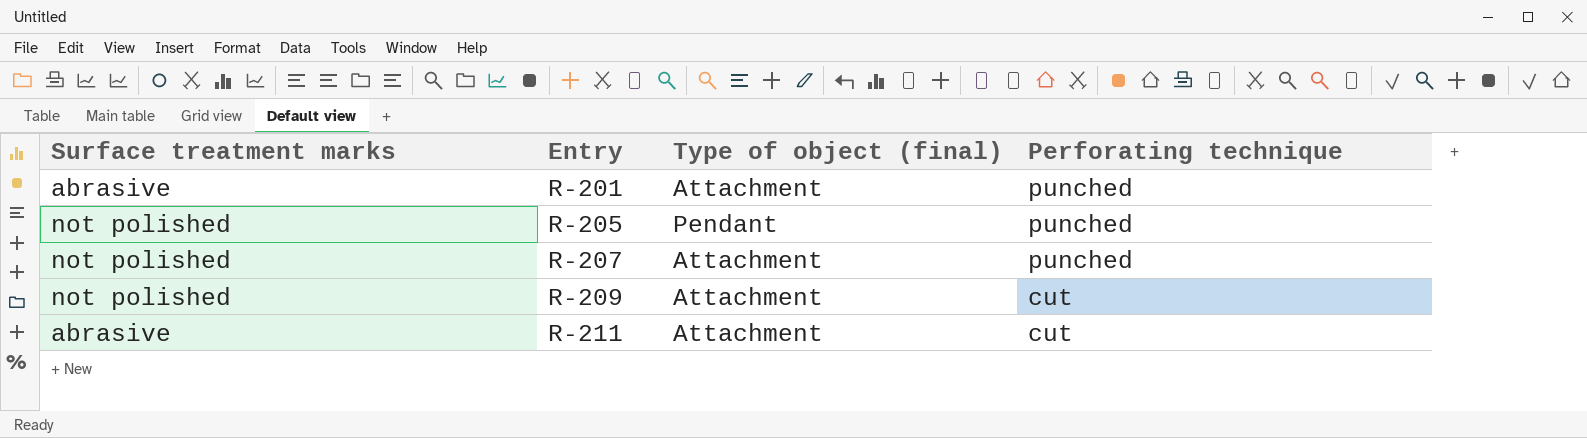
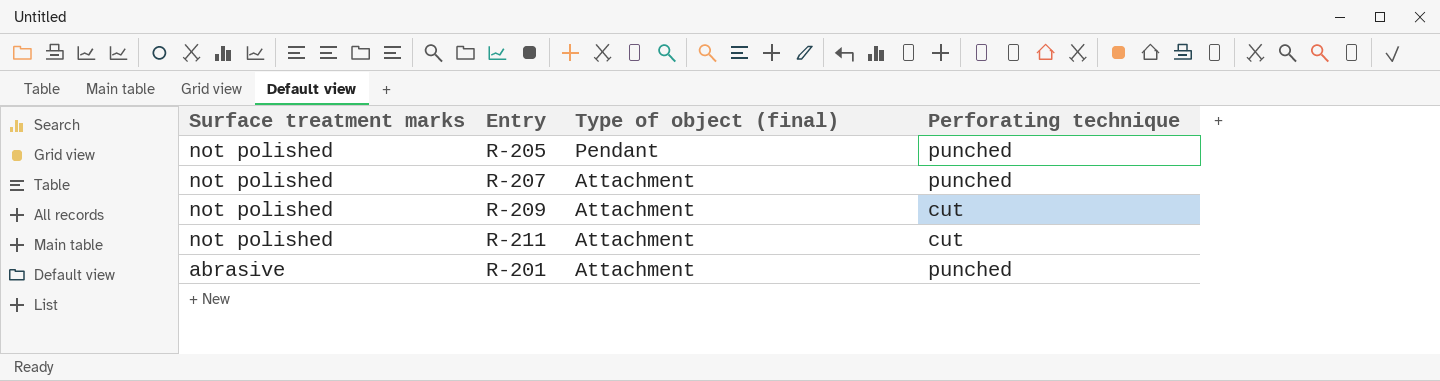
row order: Entry ascending -> Surface treatment marks descending
R-211 | Surface treatment marks: abrasive -> not polished

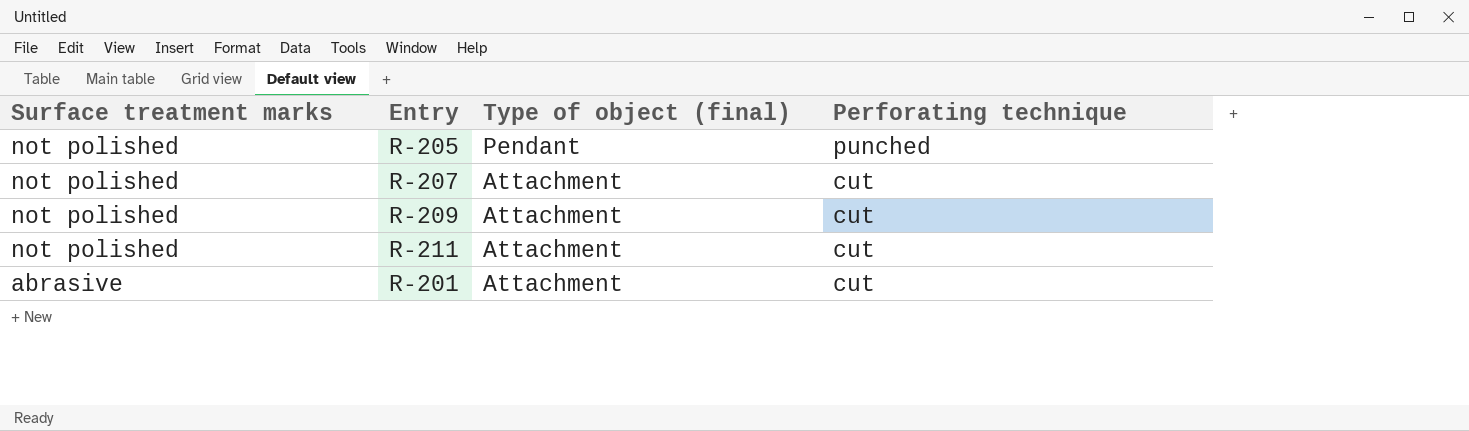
R-207 | Perforating technique: punched -> cut
R-201 | Perforating technique: punched -> cut

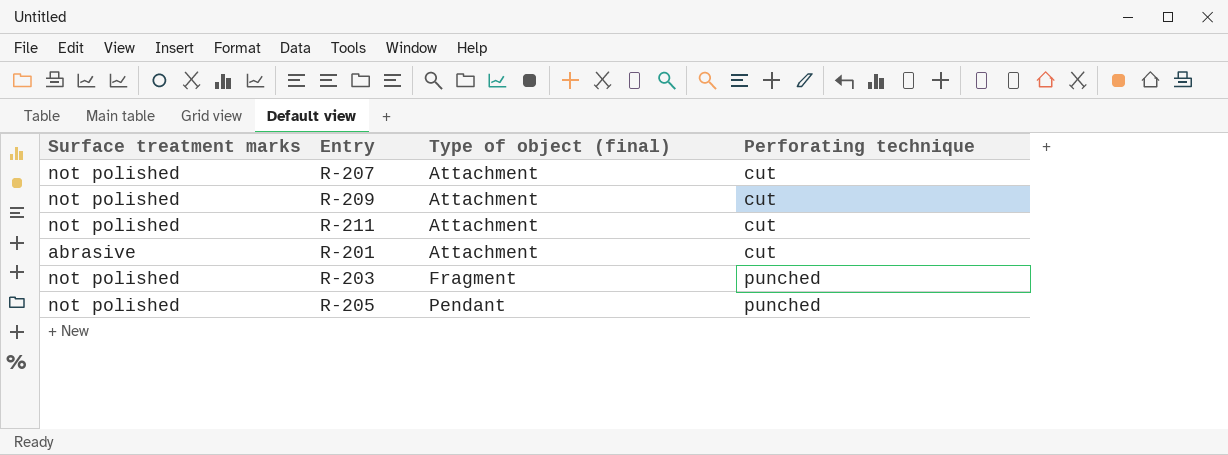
row order: Surface treatment marks descending -> Type of object (final) ascending
row R-203: none -> not polished | Fragment | punched

